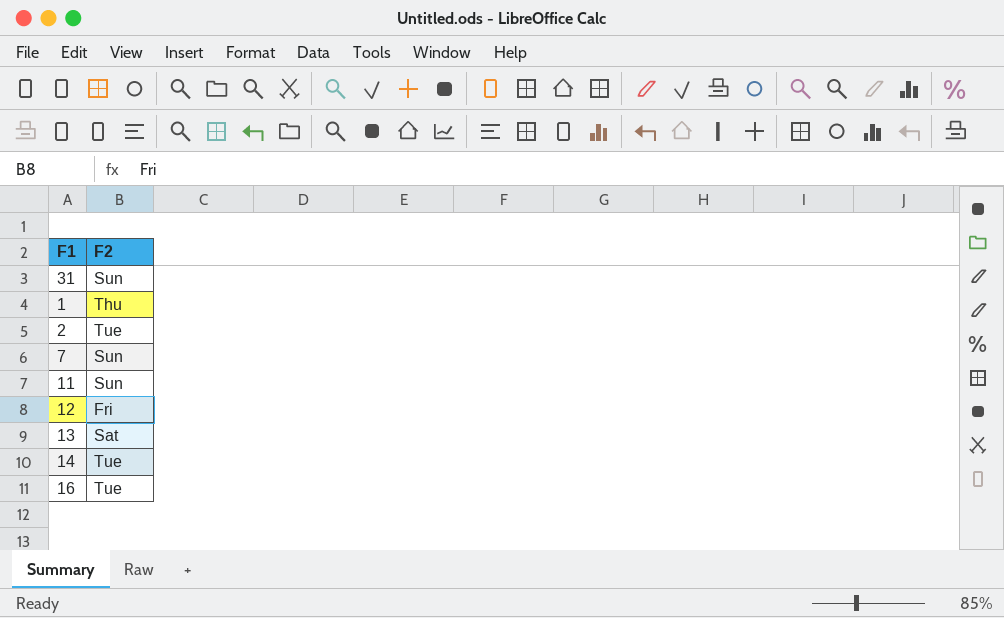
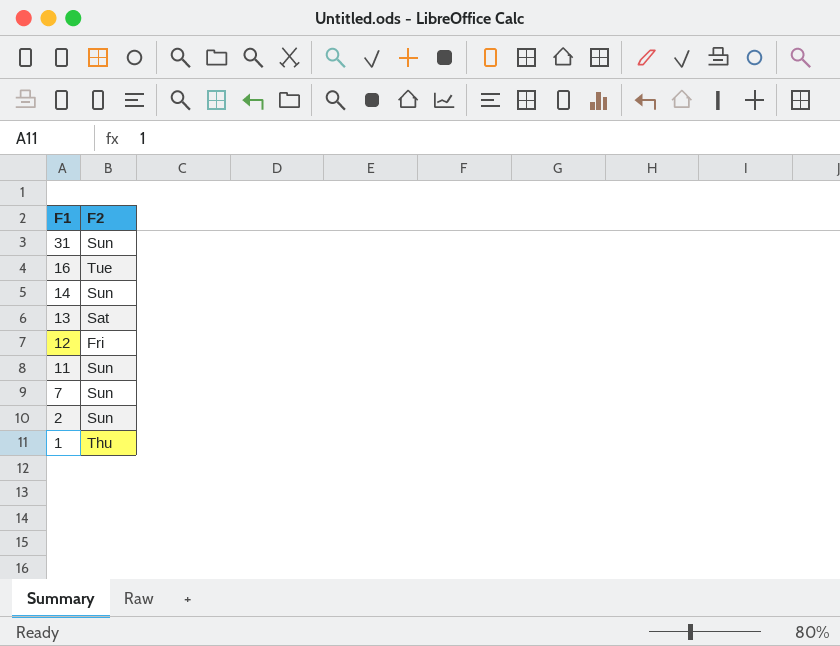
row order: none -> F1 descending
14 | F2: Tue -> Sun
2 | F2: Tue -> Sun

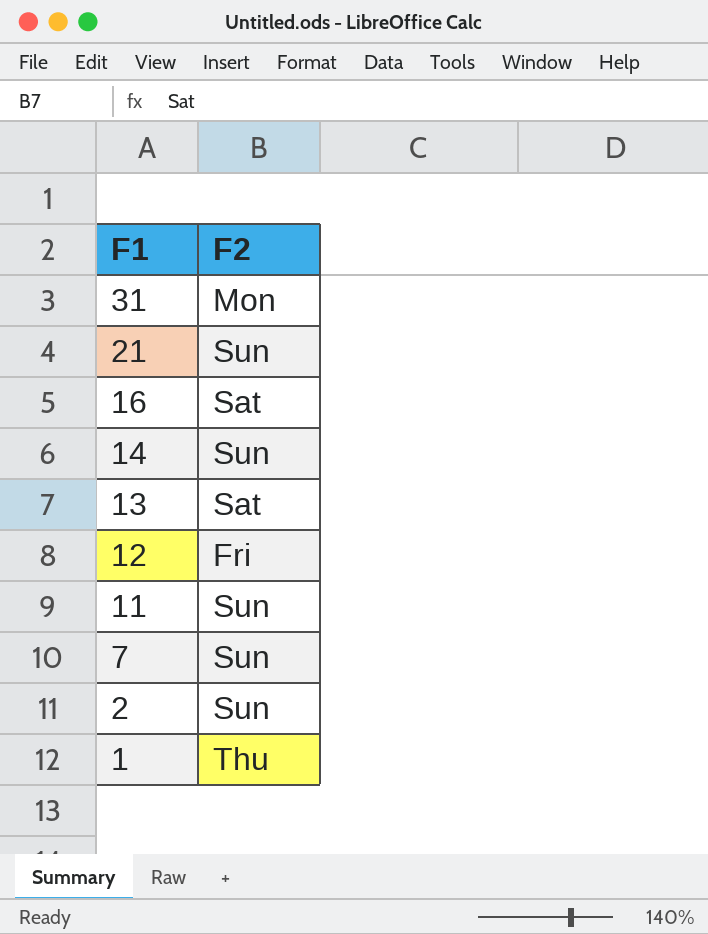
31 | F2: Sun -> Mon
row 21: none -> Sun
16 | F2: Tue -> Sat

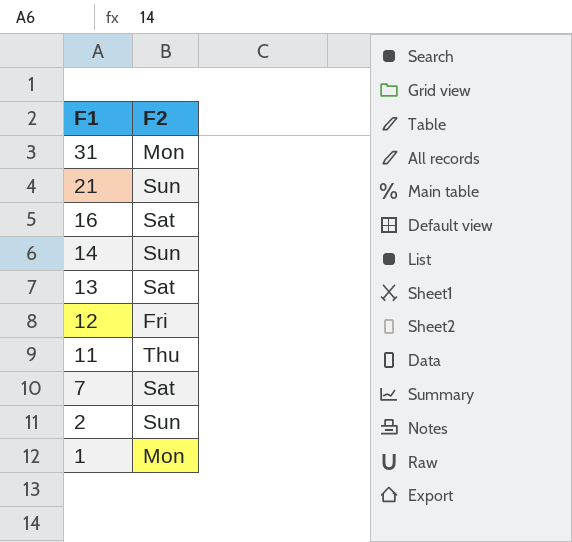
11 | F2: Sun -> Thu
7 | F2: Sun -> Sat
1 | F2: Thu -> Mon

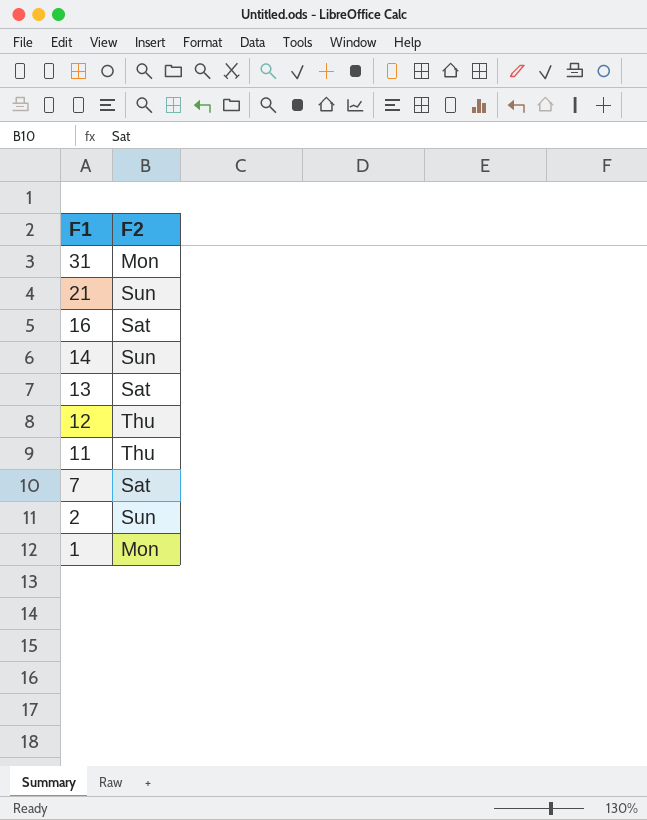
12 | F2: Fri -> Thu

